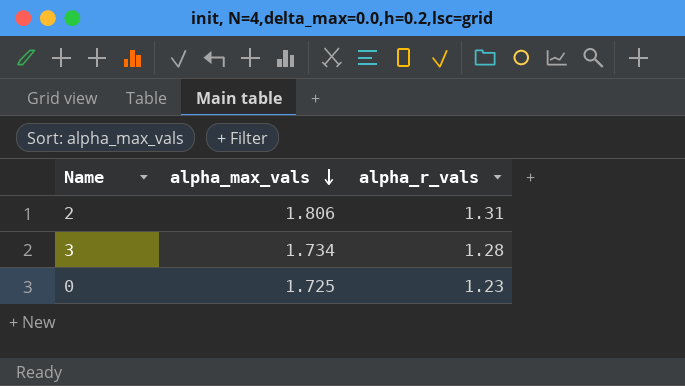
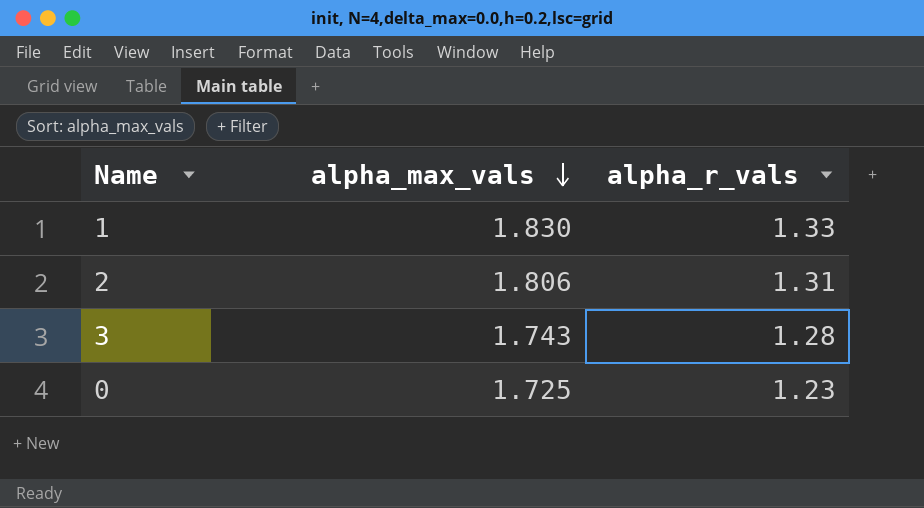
row 1: none -> 1.830 | 1.33
3 | alpha_max_vals: 1.734 -> 1.743

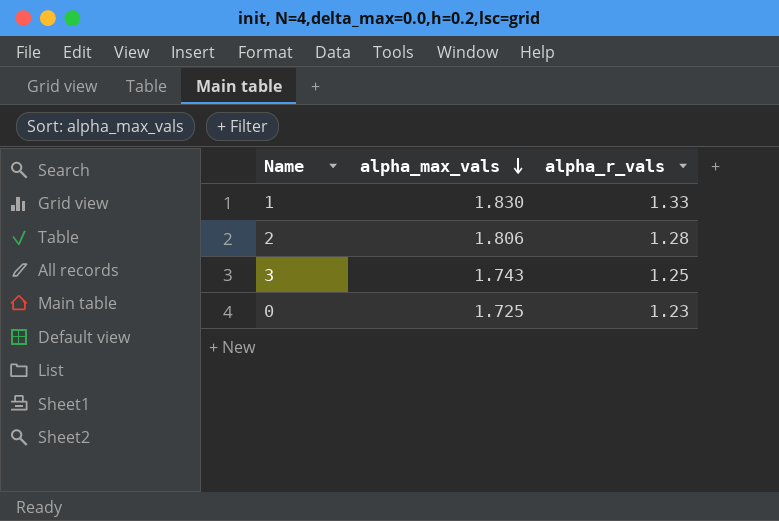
2 | alpha_r_vals: 1.31 -> 1.28
3 | alpha_r_vals: 1.28 -> 1.25

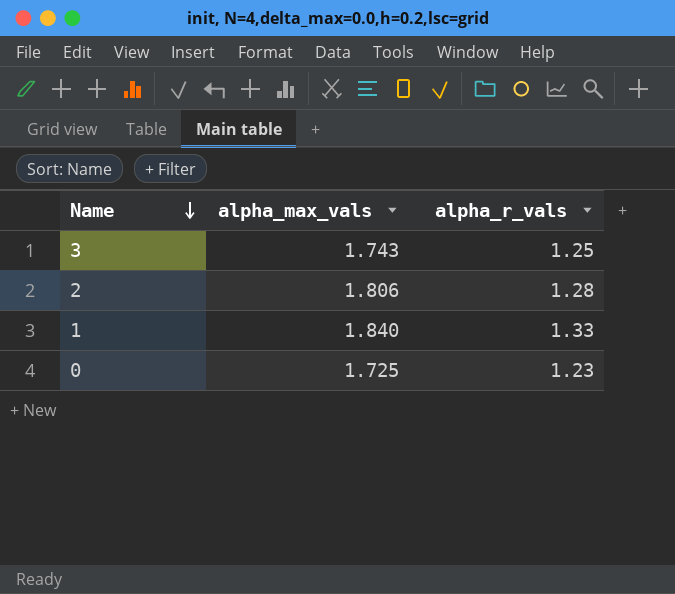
row order: alpha_max_vals descending -> Name descending
1 | alpha_max_vals: 1.830 -> 1.840

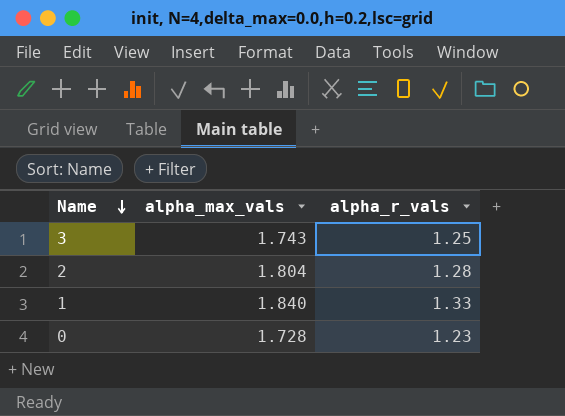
2 | alpha_max_vals: 1.806 -> 1.804
0 | alpha_max_vals: 1.725 -> 1.728

